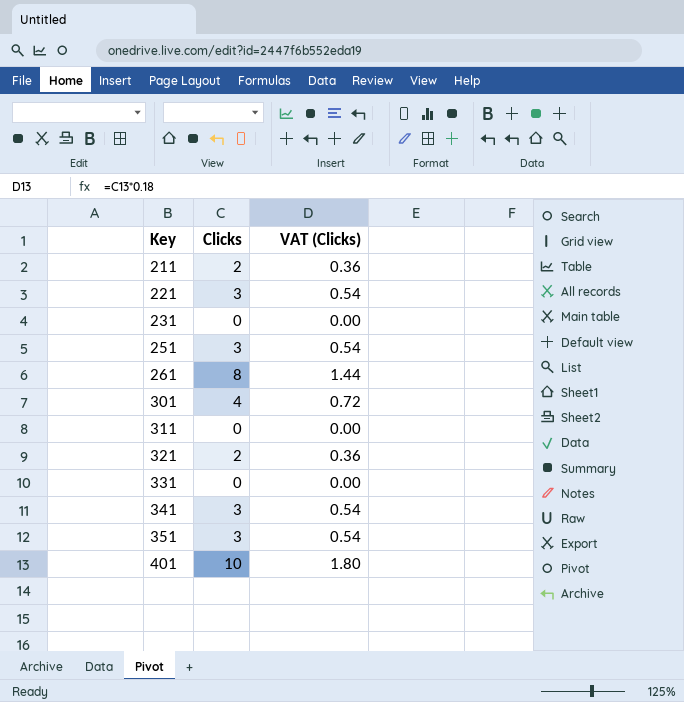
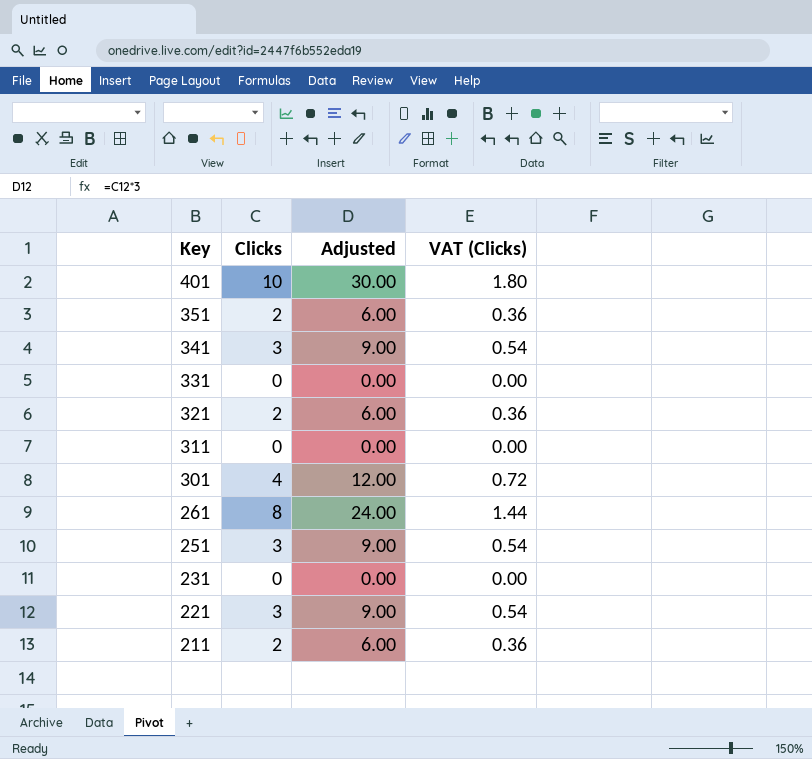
row order: Key ascending -> Key descending
column Adjusted | formula: none -> [Clicks] * 3
351 | Clicks: 3 -> 2
351 | VAT (Clicks): 0.54 -> 0.36

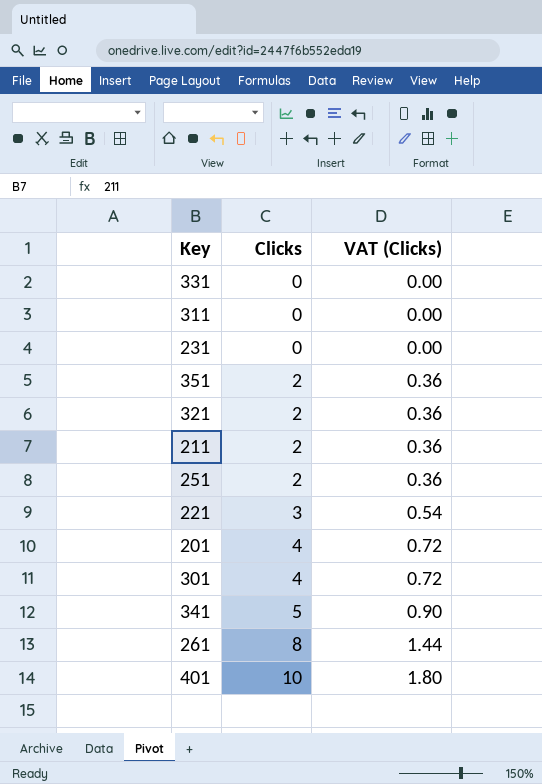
row order: Key descending -> Clicks ascending
column Adjusted | formula: [Clicks] * 3 -> none
251 | Clicks: 3 -> 2
251 | VAT (Clicks): 0.54 -> 0.36
row 201: none -> 4 | 0.72
341 | Clicks: 3 -> 5
341 | VAT (Clicks): 0.54 -> 0.90

